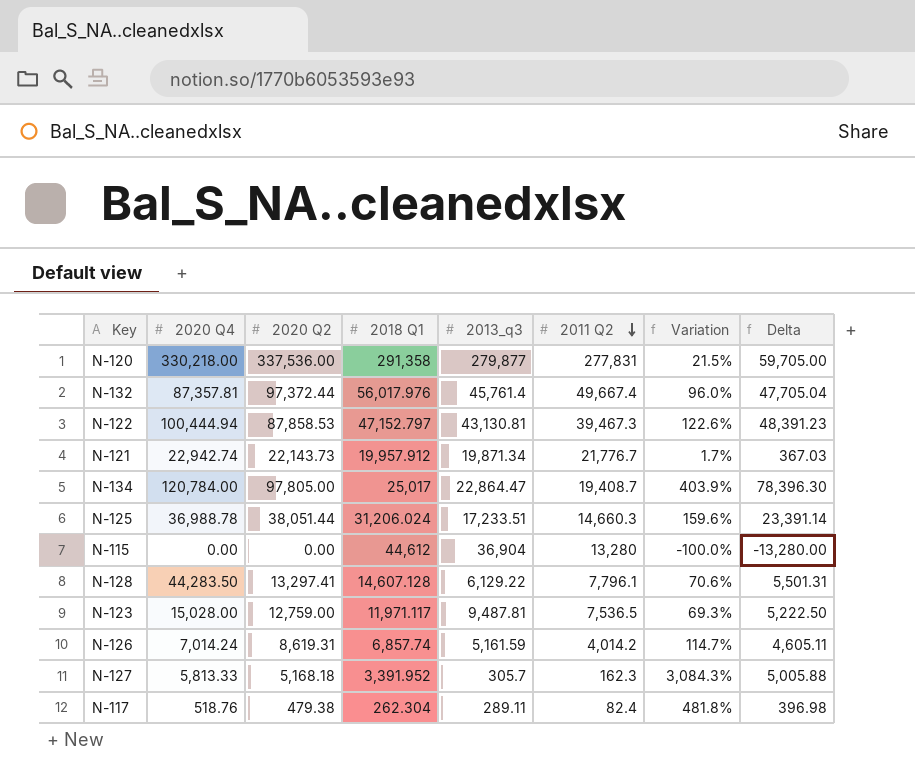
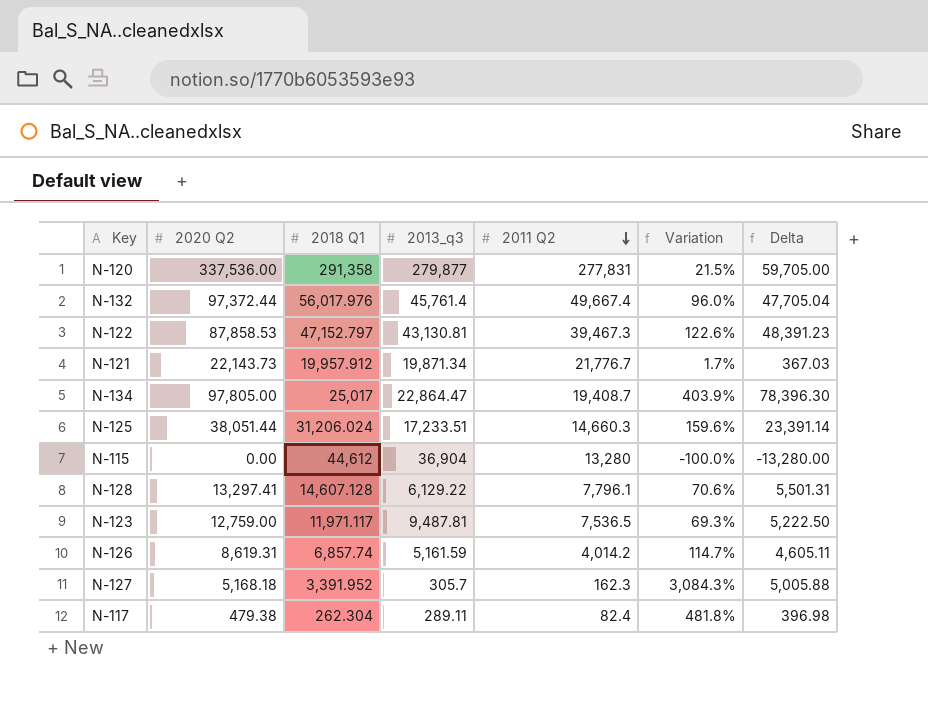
column 2020 Q4 | position: 2 -> none

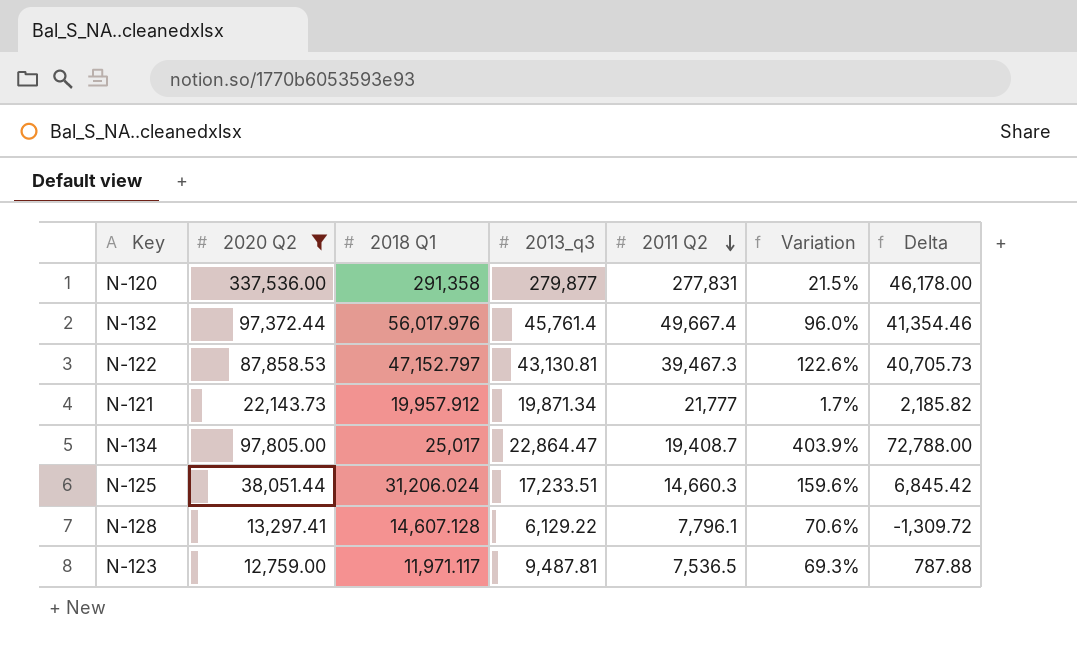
filter: none -> 2020 Q2 >= 12,759.00
column Delta | formula: [2020 Q2] - [2011 Q2] -> [2020 Q2] - [2018 Q1]
N-121 | 2011 Q2: 21,776.7 -> 21,777

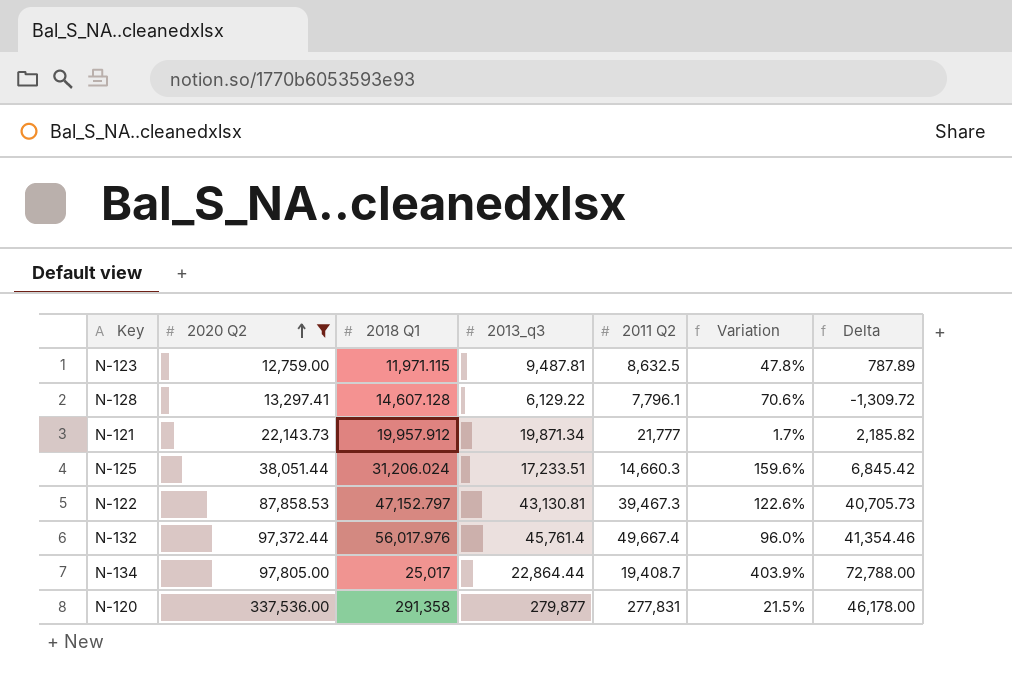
row order: 2011 Q2 descending -> 2020 Q2 ascending
N-123 | 2018 Q1: 11,971.117 -> 11,971.115
N-123 | 2011 Q2: 7,536.5 -> 8,632.5
N-123 | Variation: 69.3% -> 47.8%
N-123 | Delta: 787.88 -> 787.89
N-134 | 2013_q3: 22,864.47 -> 22,864.44

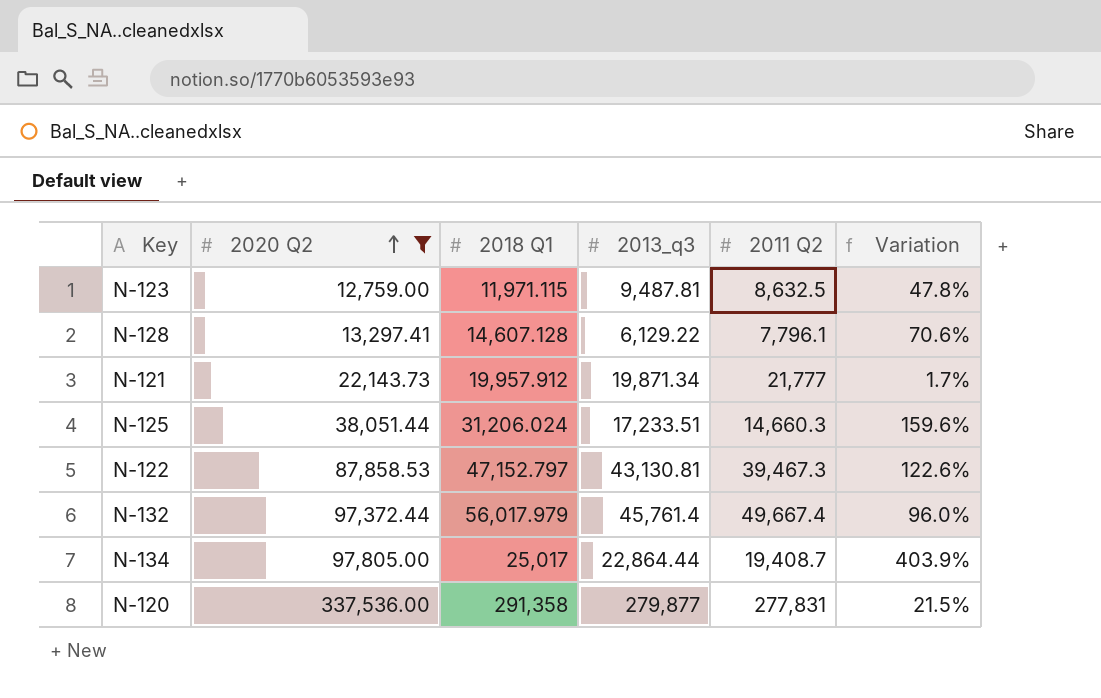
column Delta | formula: [2020 Q2] - [2018 Q1] -> none
N-132 | 2018 Q1: 56,017.976 -> 56,017.979

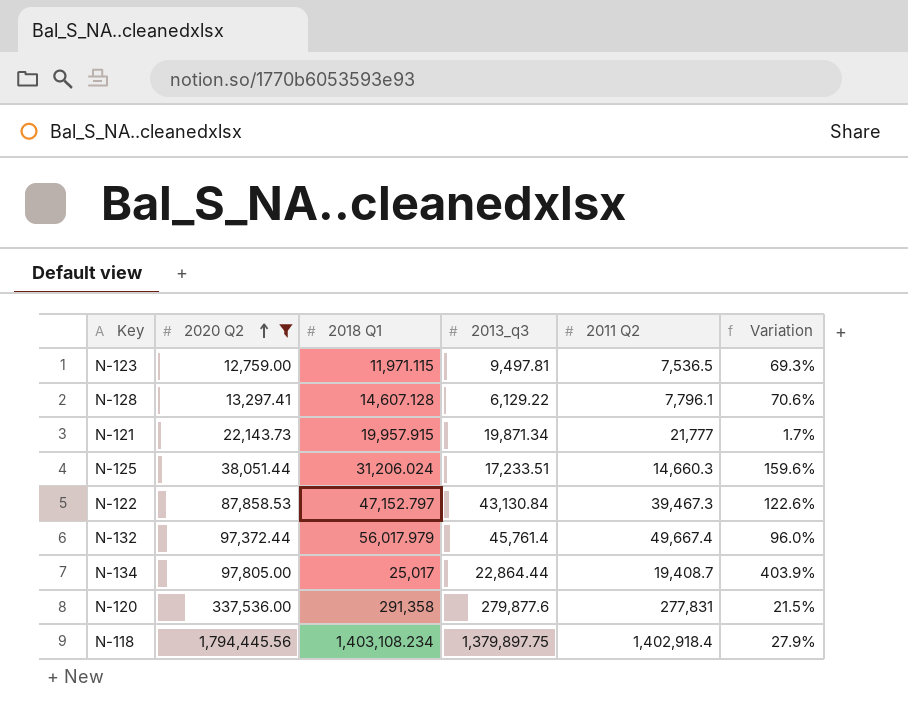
N-123 | 2013_q3: 9,487.81 -> 9,497.81
N-123 | 2011 Q2: 8,632.5 -> 7,536.5
N-123 | Variation: 47.8% -> 69.3%
N-121 | 2018 Q1: 19,957.912 -> 19,957.915
N-122 | 2013_q3: 43,130.81 -> 43,130.84
N-120 | 2013_q3: 279,877 -> 279,877.6
row N-118: none -> 1,794,445.56 | 1,403,108.234 | 1,379,897.75 | 1,402,918.4 | 27.9%

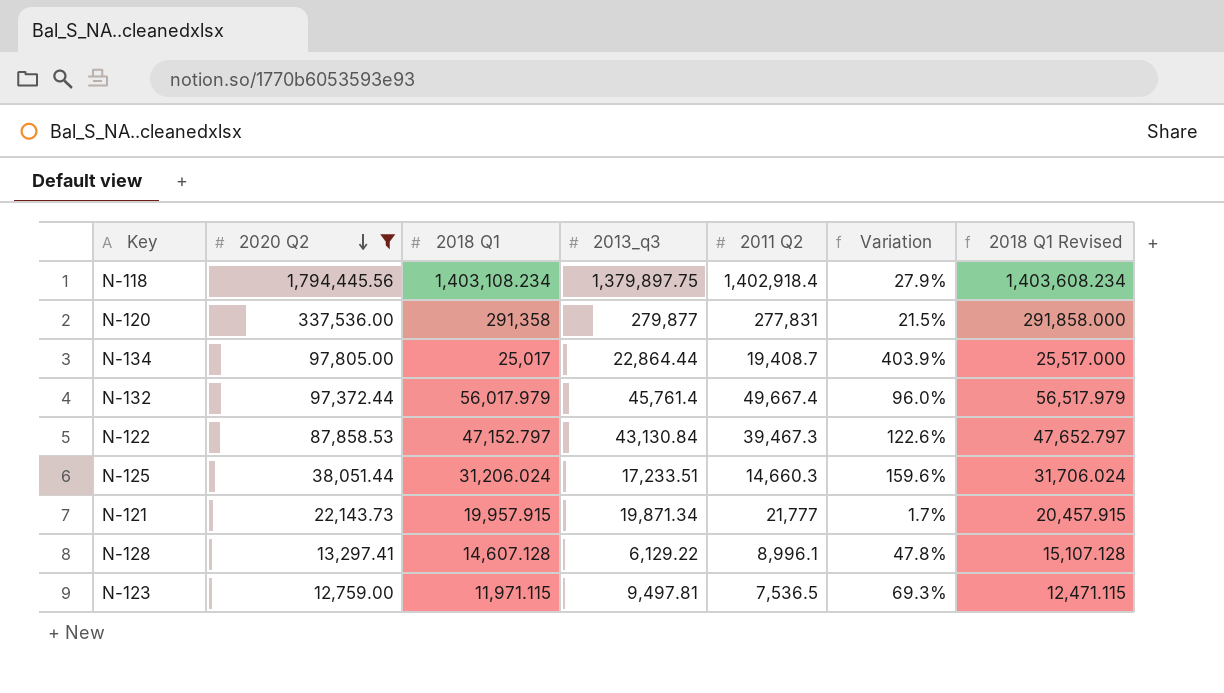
row order: 2020 Q2 ascending -> 2020 Q2 descending
column 2018 Q1 Revised | formula: none -> [2018 Q1] + 500
N-120 | 2013_q3: 279,877.6 -> 279,877
N-128 | 2011 Q2: 7,796.1 -> 8,996.1
N-128 | Variation: 70.6% -> 47.8%

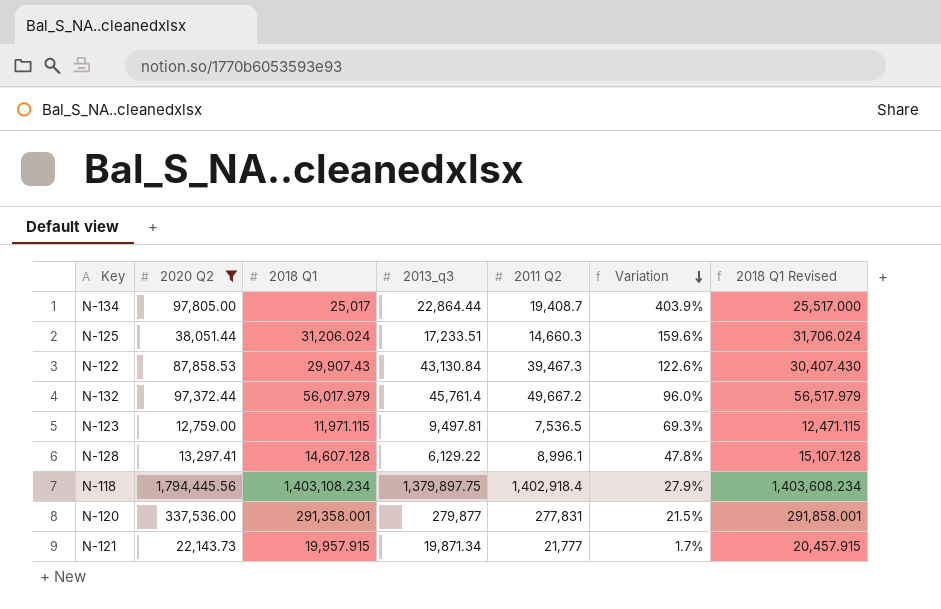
row order: 2020 Q2 descending -> Variation descending
N-122 | 2018 Q1: 47,152.797 -> 29,907.43
N-122 | 2018 Q1 Revised: 47,652.797 -> 30,407.430
N-132 | 2011 Q2: 49,667.4 -> 49,667.2
N-120 | 2018 Q1: 291,358 -> 291,358.001
N-120 | 2018 Q1 Revised: 291,858.000 -> 291,858.001

